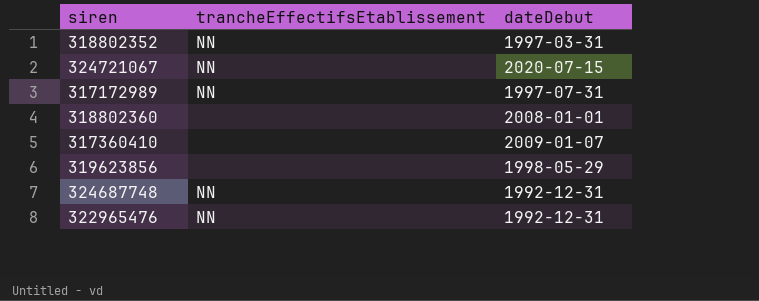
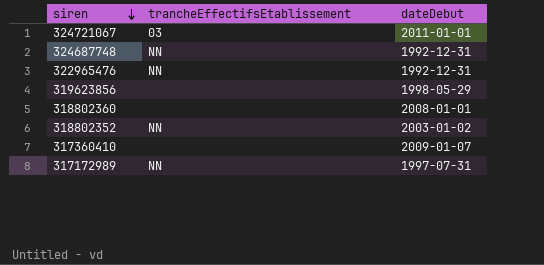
row order: none -> siren descending
324721067 | trancheEffectifsEtablissement: NN -> 03
324721067 | dateDebut: 2020-07-15 -> 2011-01-01
318802352 | dateDebut: 1997-03-31 -> 2003-01-02

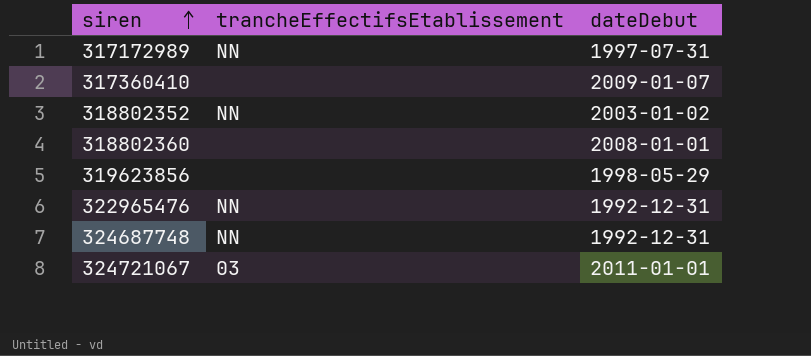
row order: siren descending -> siren ascending

